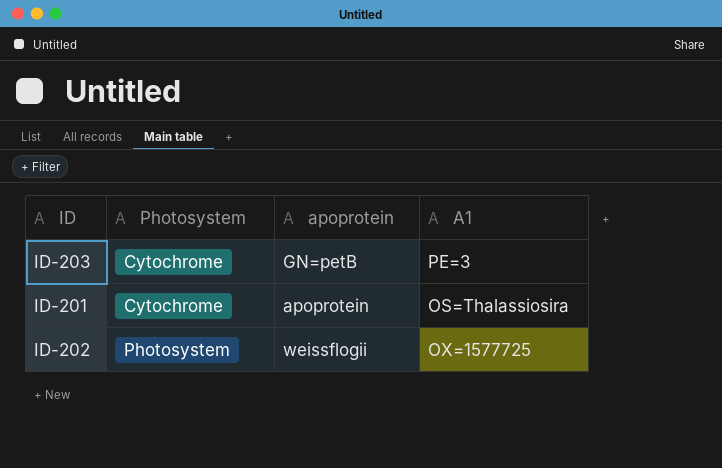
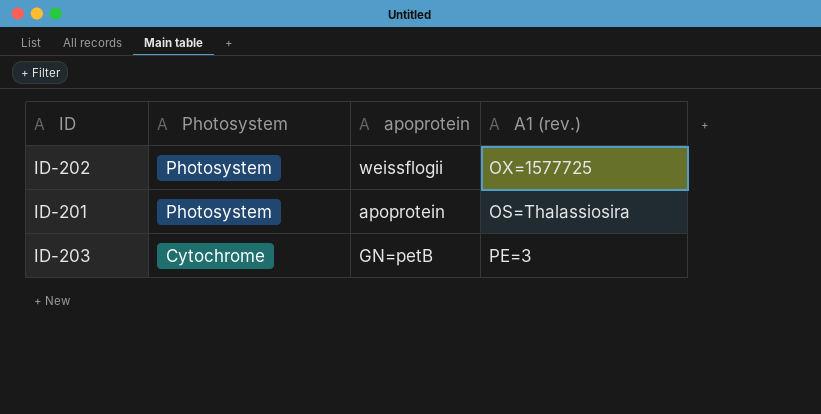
row order: Photosystem ascending -> Photosystem descending
column name: A1 -> A1 (rev.)
ID-201 | Photosystem: Cytochrome -> Photosystem

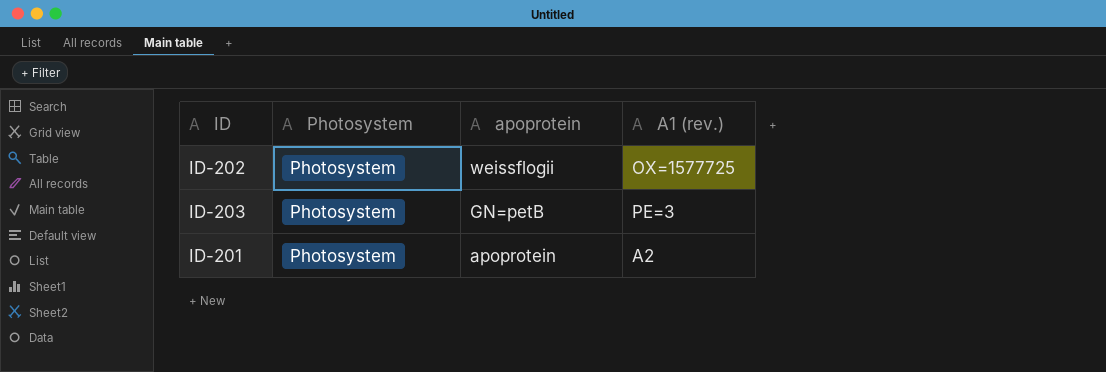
row order: Photosystem descending -> apoprotein descending
ID-203 | Photosystem: Cytochrome -> Photosystem
ID-201 | A1 (rev.): OS=Thalassiosira -> A2

